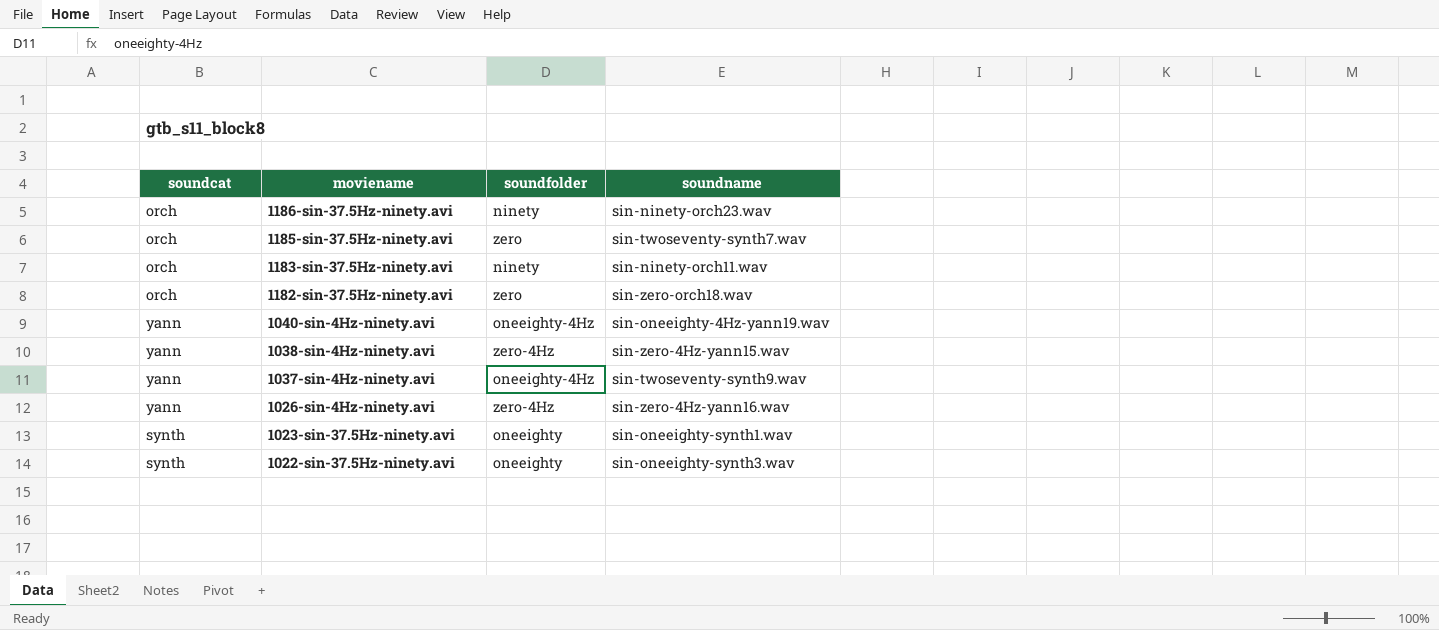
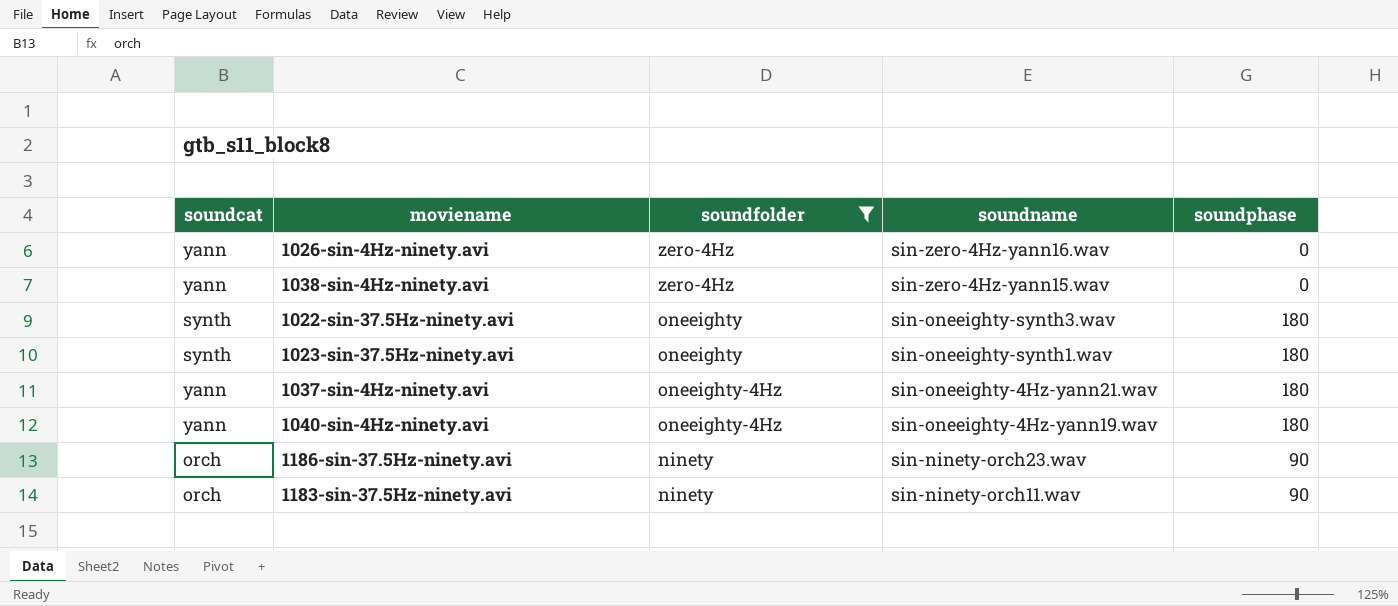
filter: none -> soundfolder != zero
row order: moviename descending -> soundname descending
column soundphase | position: none -> 5
1037-sin-4Hz-ninety.avi | soundname: sin-twoseventy-synth9.wav -> sin-oneeighty-4Hz-yann21.wav

